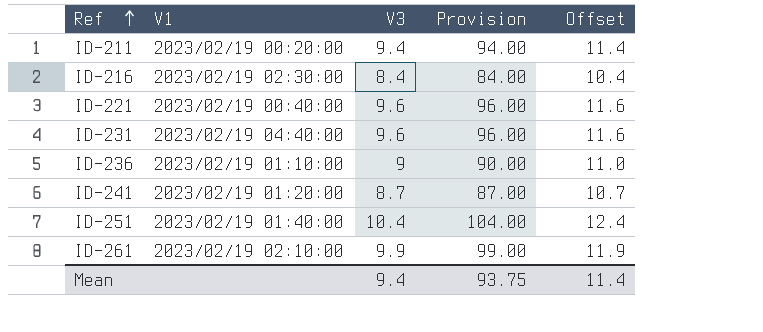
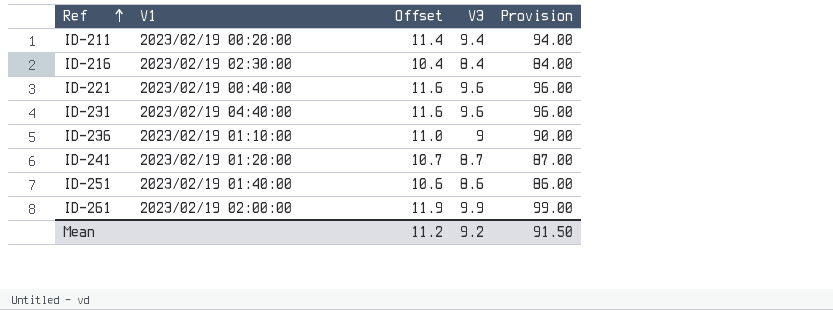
column Offset | position: 5 -> 3
ID-251 | Offset: 12.4 -> 10.6
ID-251 | V3: 10.4 -> 8.6
ID-251 | Provision: 104.00 -> 86.00
ID-261 | V1: 2023/02/19 02:10:00 -> 2023/02/19 02:00:00
Mean | Offset: 11.4 -> 11.2
Mean | V3: 9.4 -> 9.2
Mean | Provision: 93.75 -> 91.50

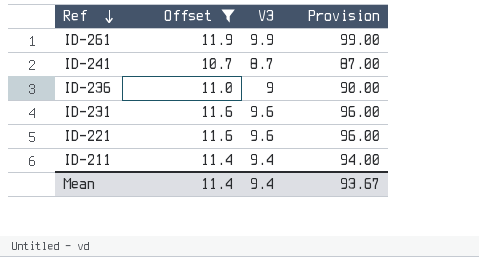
filter: none -> Offset >= 10.7
row order: Ref ascending -> Ref descending
column V1 | position: 2 -> none
Mean | Offset: 11.2 -> 11.4
Mean | V3: 9.2 -> 9.4
Mean | Provision: 91.50 -> 93.67

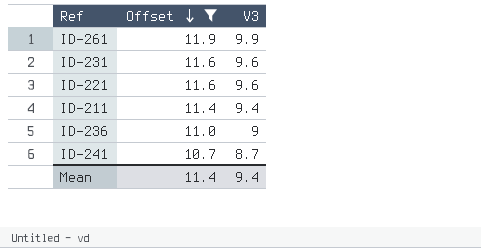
row order: Ref descending -> Offset descending
column Provision | formula: [V3] * 10 -> none

